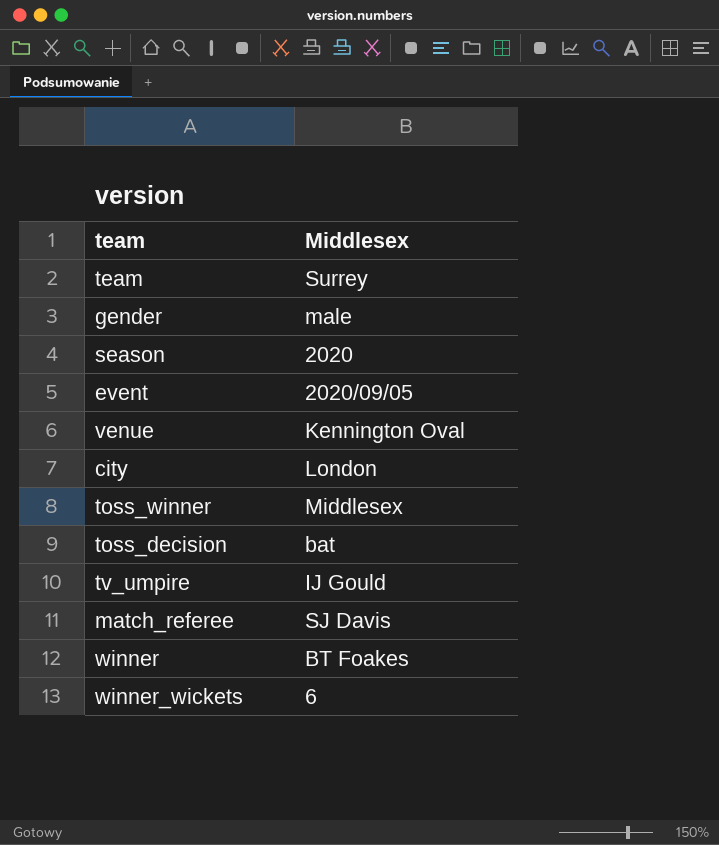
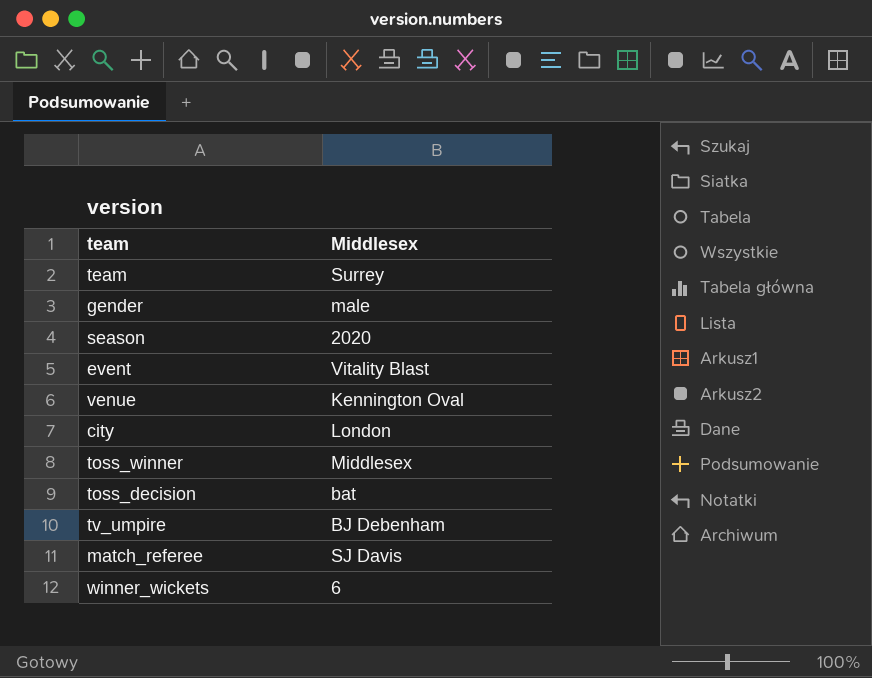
row winner: BT Foakes -> none
event | Middlesex: 2020/09/05 -> Vitality Blast
tv_umpire | Middlesex: IJ Gould -> BJ Debenham

